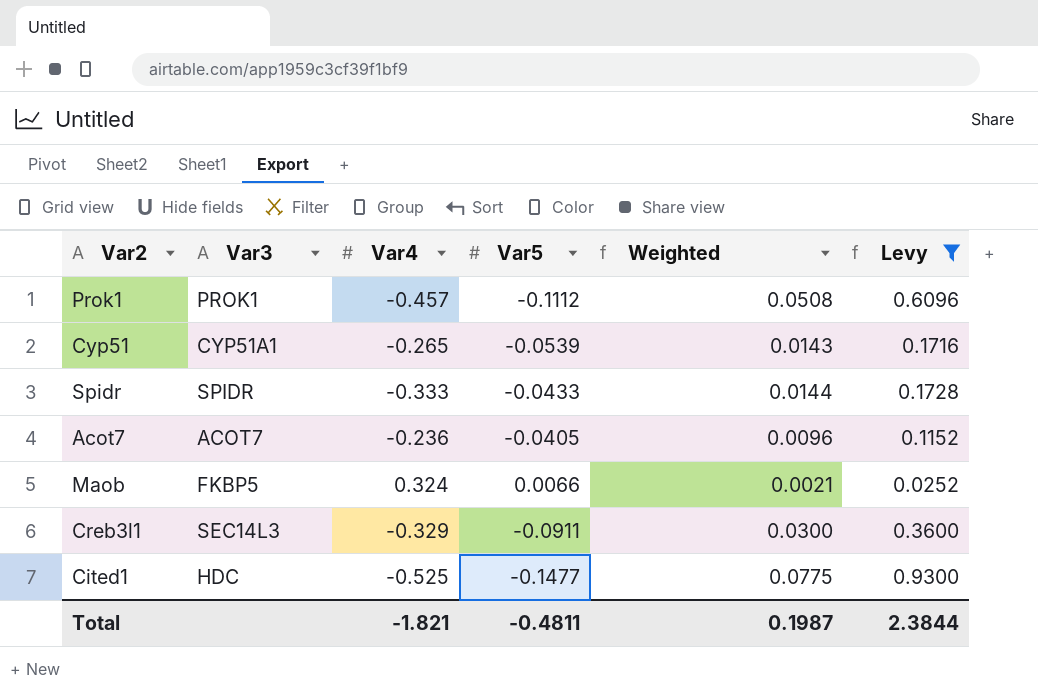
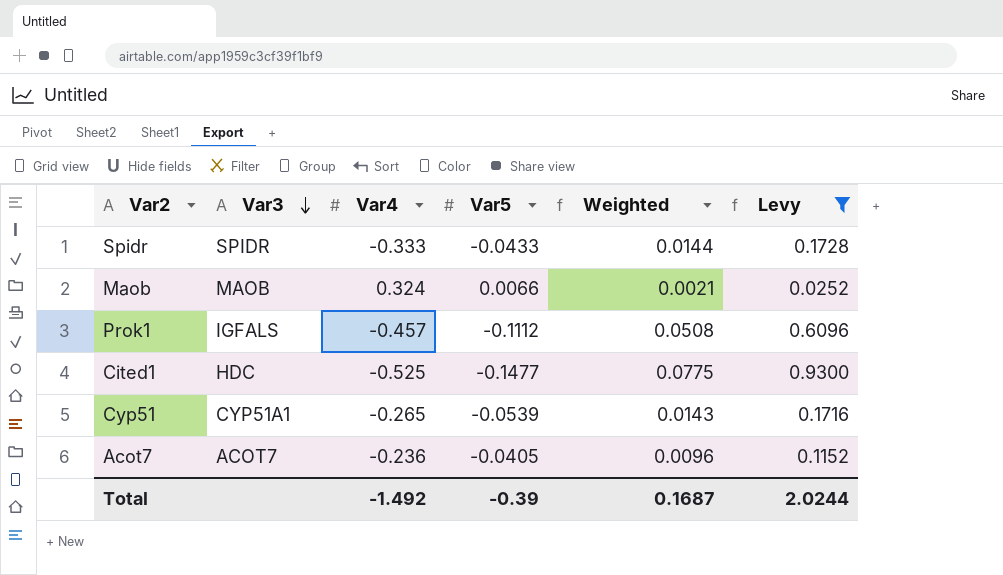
row order: none -> Var3 descending
row Creb3l1: SEC14L3 | -0.329 | -0.0911 | 0.0300 | 0.3600 -> none
Maob | Var3: FKBP5 -> MAOB
Prok1 | Var3: PROK1 -> IGFALS
Total | Var4: -1.821 -> -1.492
Total | Var5: -0.4811 -> -0.39
Total | Weighted: 0.1987 -> 0.1687
Total | Levy: 2.3844 -> 2.0244

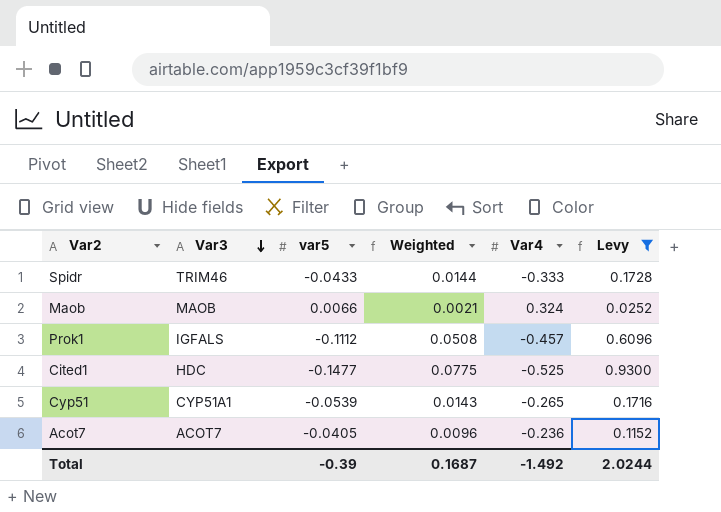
column name: Var5 -> var5
column Var4 | position: 3 -> 5
Spidr | Var3: SPIDR -> TRIM46

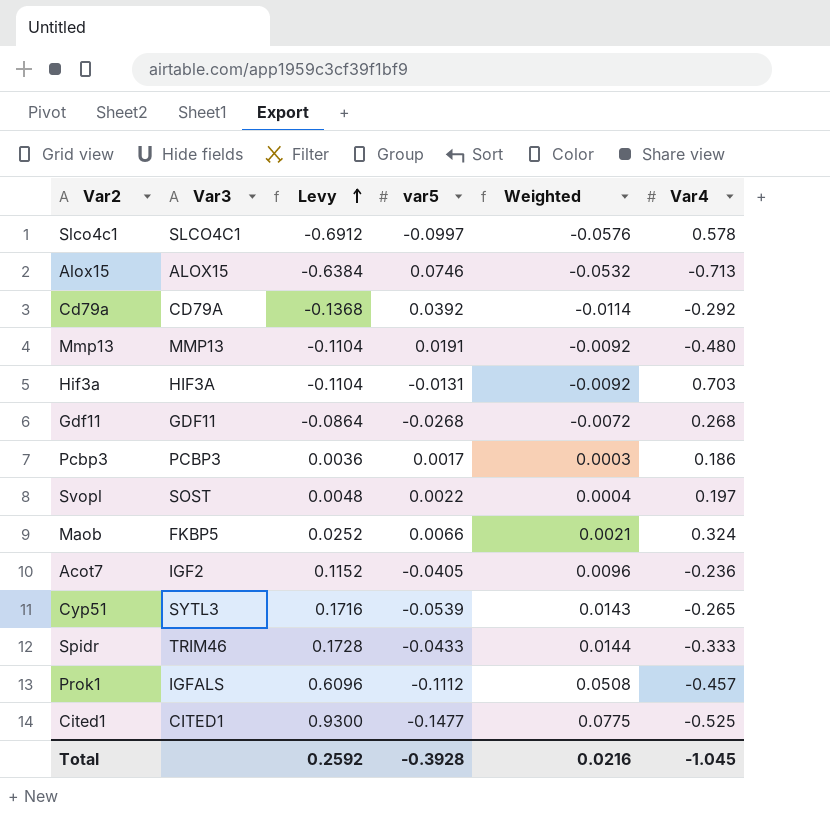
filter: Levy >= 0.0252 -> none
row order: Var3 descending -> Levy ascending
column Levy | position: 6 -> 3
Maob | Var3: MAOB -> FKBP5
Acot7 | Var3: ACOT7 -> IGF2
Cyp51 | Var3: CYP51A1 -> SYTL3
Cited1 | Var3: HDC -> CITED1
Total | Levy: 2.0244 -> 0.2592
Total | var5: -0.39 -> -0.3928
Total | Weighted: 0.1687 -> 0.0216
Total | Var4: -1.492 -> -1.045

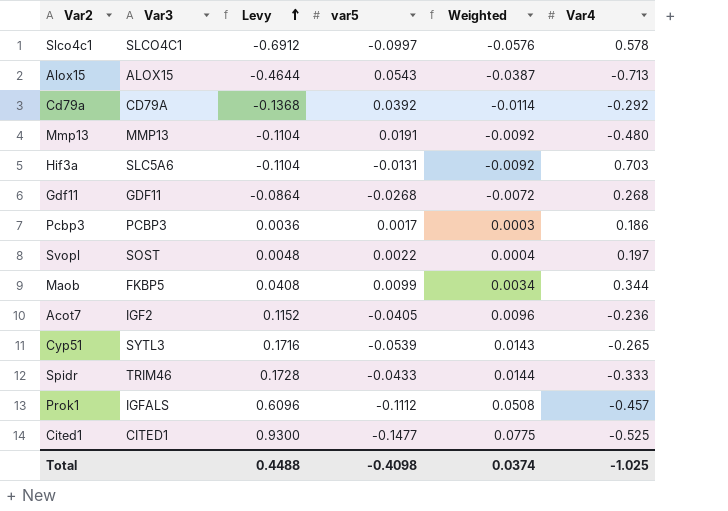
Alox15 | Levy: -0.6384 -> -0.4644
Alox15 | var5: 0.0746 -> 0.0543
Alox15 | Weighted: -0.0532 -> -0.0387
Hif3a | Var3: HIF3A -> SLC5A6
Maob | Levy: 0.0252 -> 0.0408
Maob | var5: 0.0066 -> 0.0099
Maob | Weighted: 0.0021 -> 0.0034
Maob | Var4: 0.324 -> 0.344
Total | Levy: 0.2592 -> 0.4488
Total | var5: -0.3928 -> -0.4098
Total | Weighted: 0.0216 -> 0.0374
Total | Var4: -1.045 -> -1.025

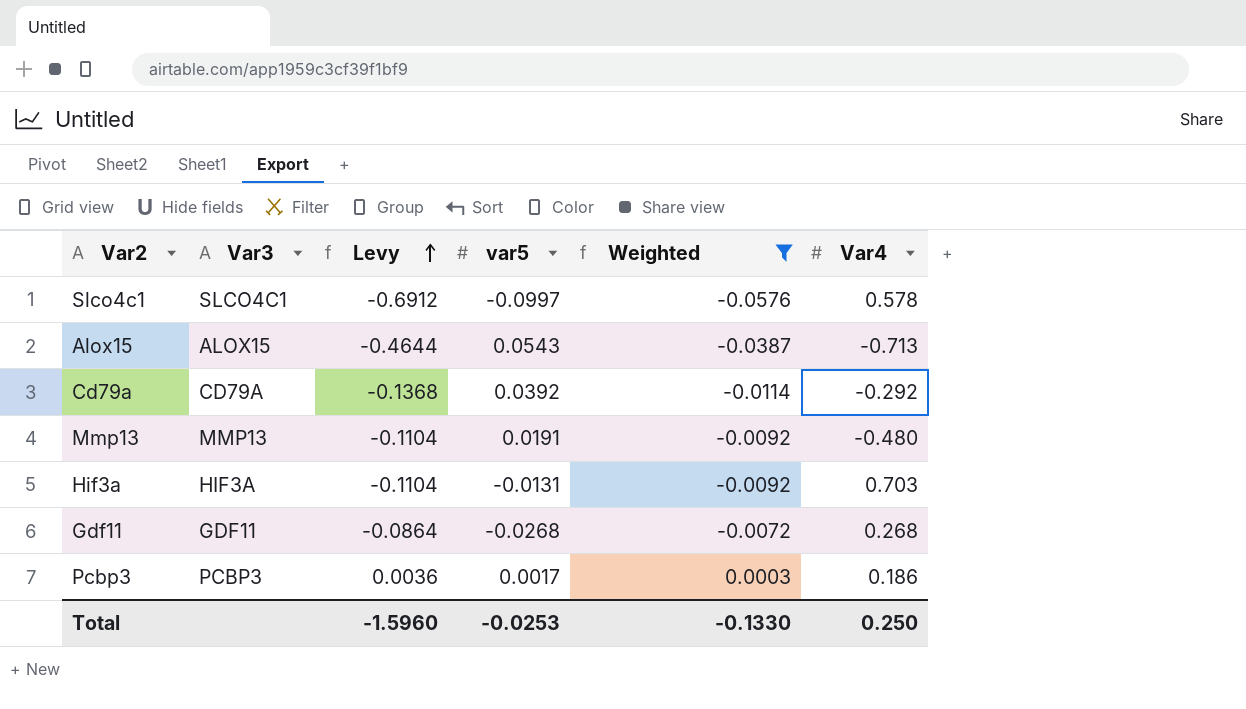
filter: none -> Weighted <= 0.0003
Hif3a | Var3: SLC5A6 -> HIF3A
Total | Levy: 0.4488 -> -1.5960
Total | var5: -0.4098 -> -0.0253
Total | Weighted: 0.0374 -> -0.1330
Total | Var4: -1.025 -> 0.250

